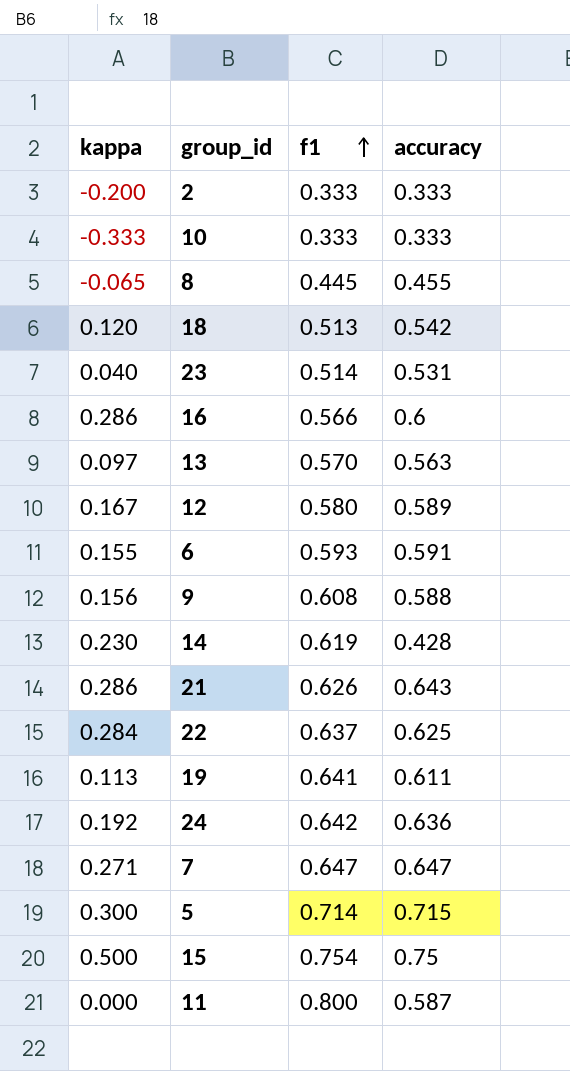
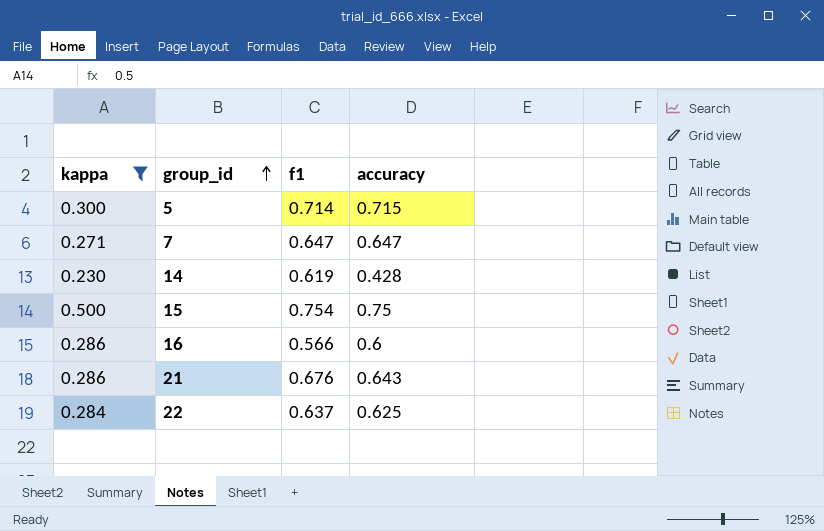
filter: none -> kappa >= 0.230
row order: f1 ascending -> group_id ascending
21 | f1: 0.626 -> 0.676

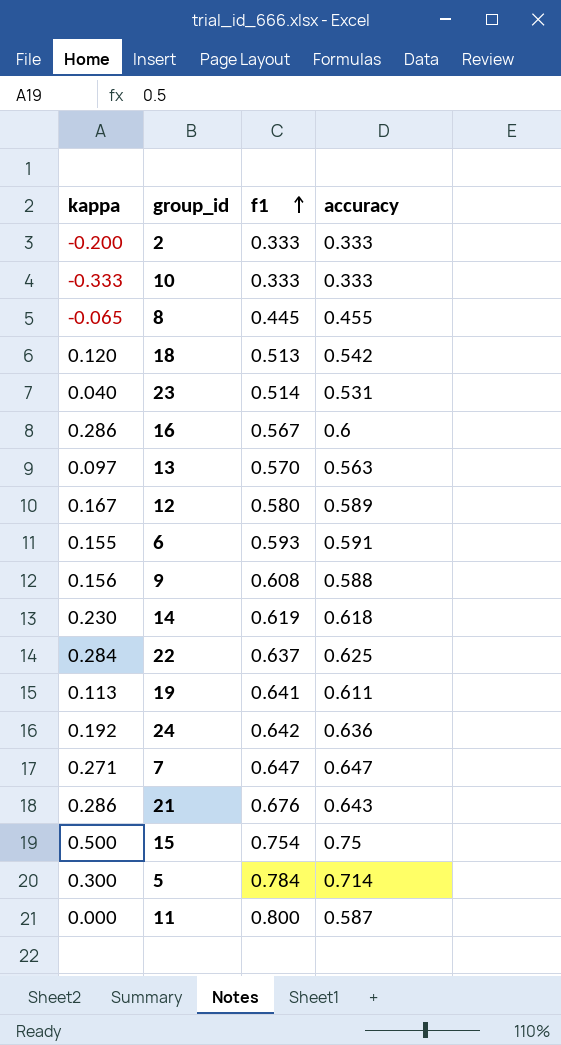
filter: kappa >= 0.230 -> none
row order: group_id ascending -> f1 ascending
16 | f1: 0.566 -> 0.567
14 | accuracy: 0.428 -> 0.618
5 | f1: 0.714 -> 0.784
5 | accuracy: 0.715 -> 0.714

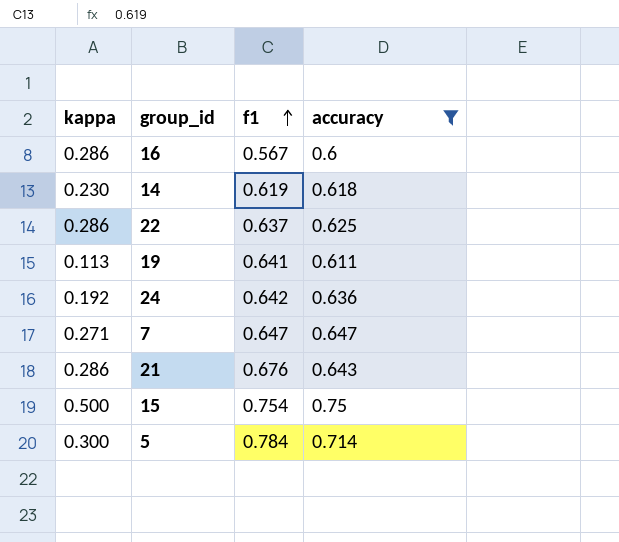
filter: none -> accuracy >= 0.6
22 | kappa: 0.284 -> 0.286

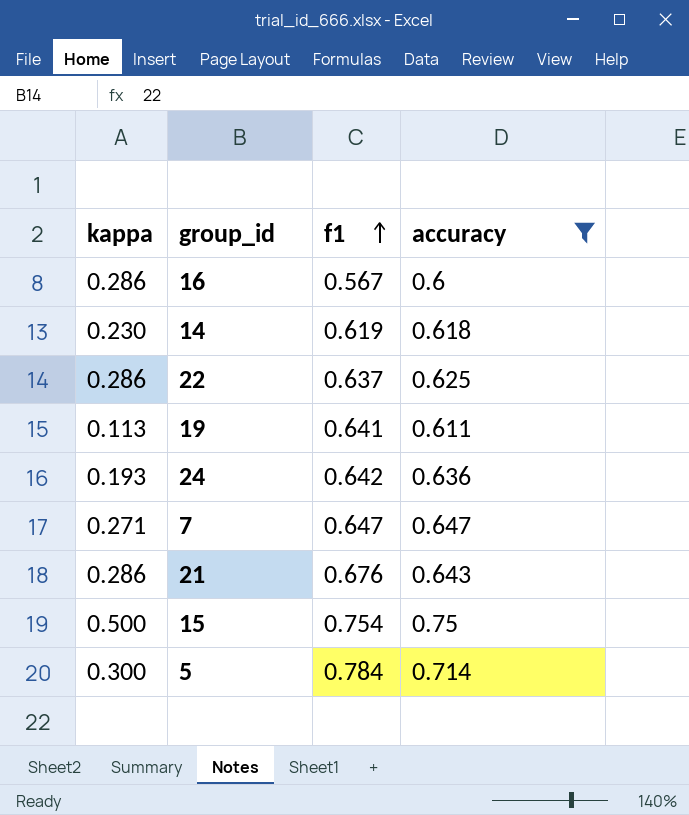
24 | kappa: 0.192 -> 0.193

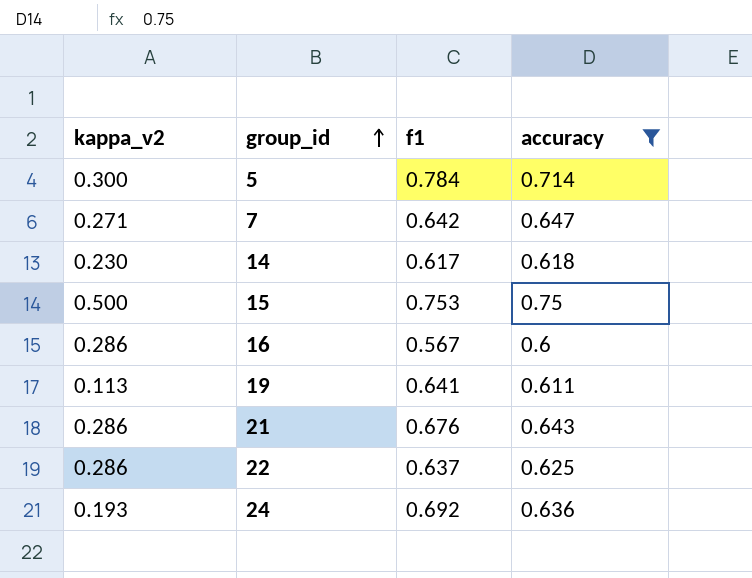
row order: f1 ascending -> group_id ascending
column name: kappa -> kappa_v2
7 | f1: 0.647 -> 0.642
14 | f1: 0.619 -> 0.617
15 | f1: 0.754 -> 0.753
24 | f1: 0.642 -> 0.692

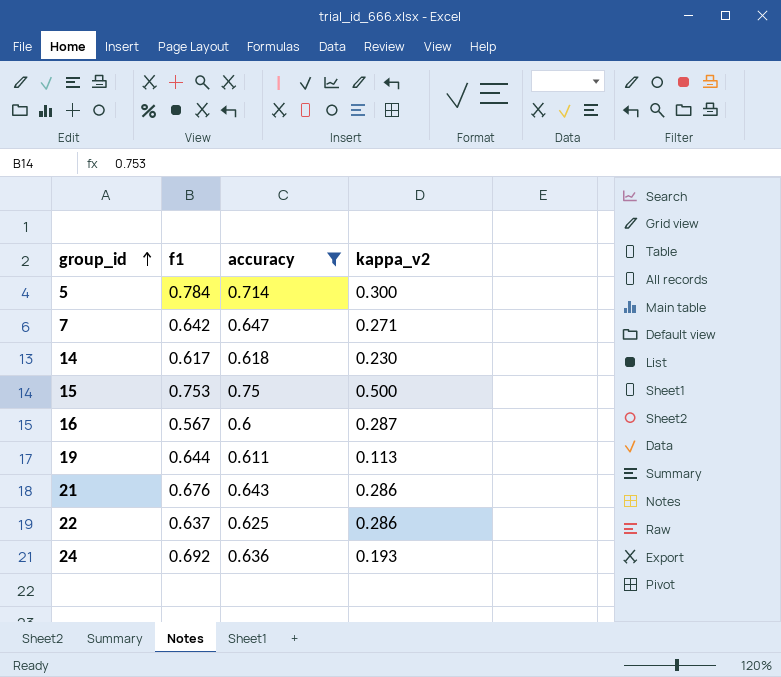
column kappa_v2 | position: 1 -> 4
16 | kappa_v2: 0.286 -> 0.287
19 | f1: 0.641 -> 0.644

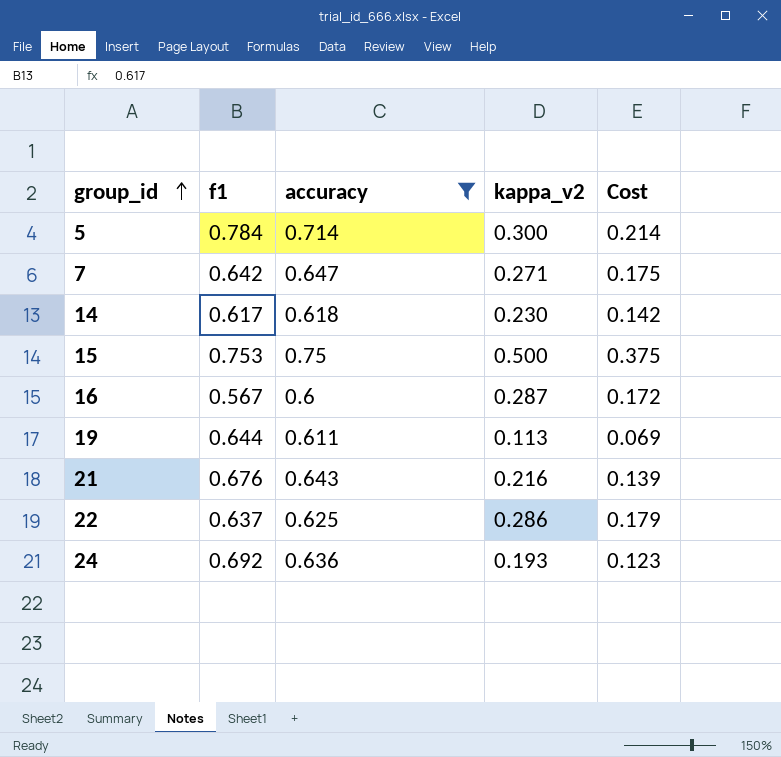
column Cost | formula: none -> [accuracy] * [kappa_v2]
21 | kappa_v2: 0.286 -> 0.216

